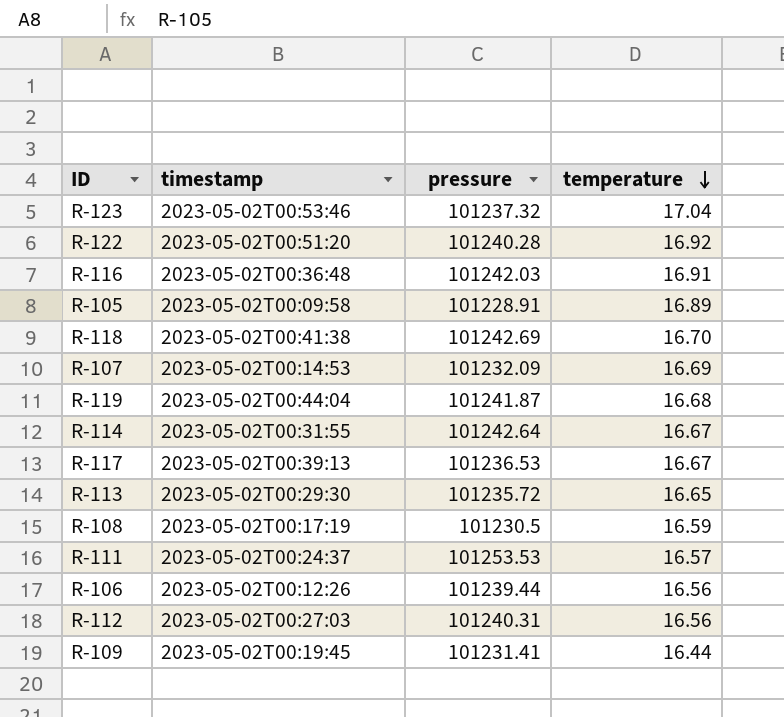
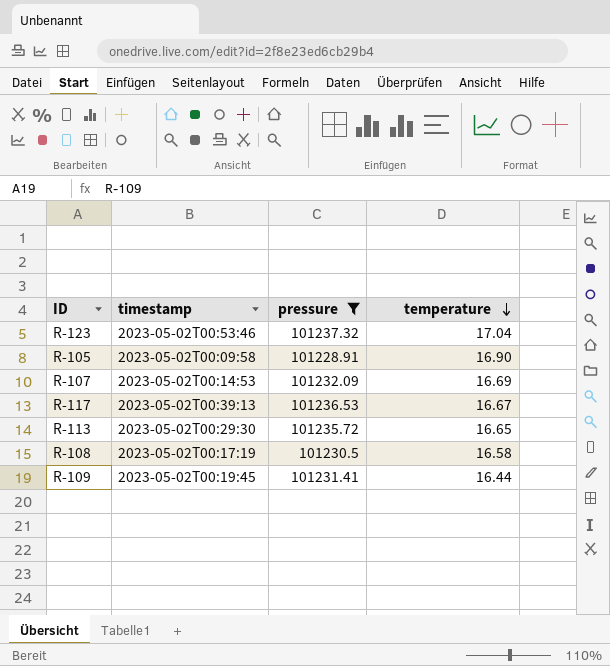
filter: none -> pressure <= 101237.32
R-105 | temperature: 16.89 -> 16.90
R-108 | temperature: 16.59 -> 16.58

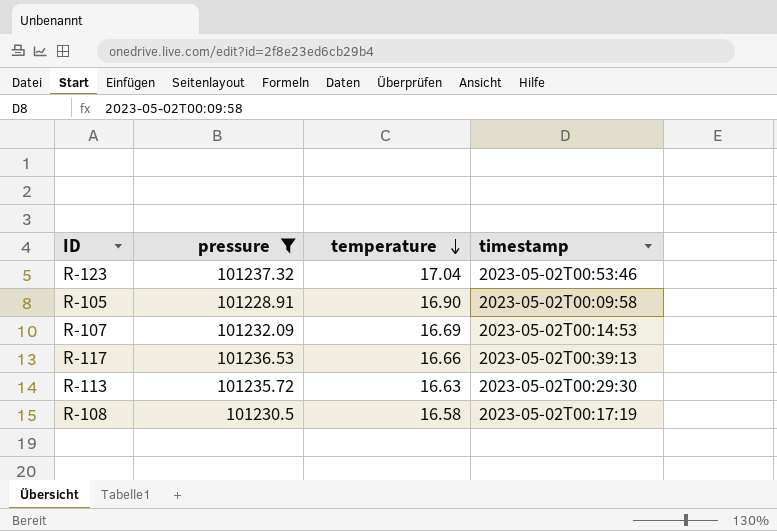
column timestamp | position: 2 -> 4
row R-109: 2023-05-02T00:19:45 | 101231.41 | 16.44 -> none
R-117 | temperature: 16.67 -> 16.66
R-113 | temperature: 16.65 -> 16.63

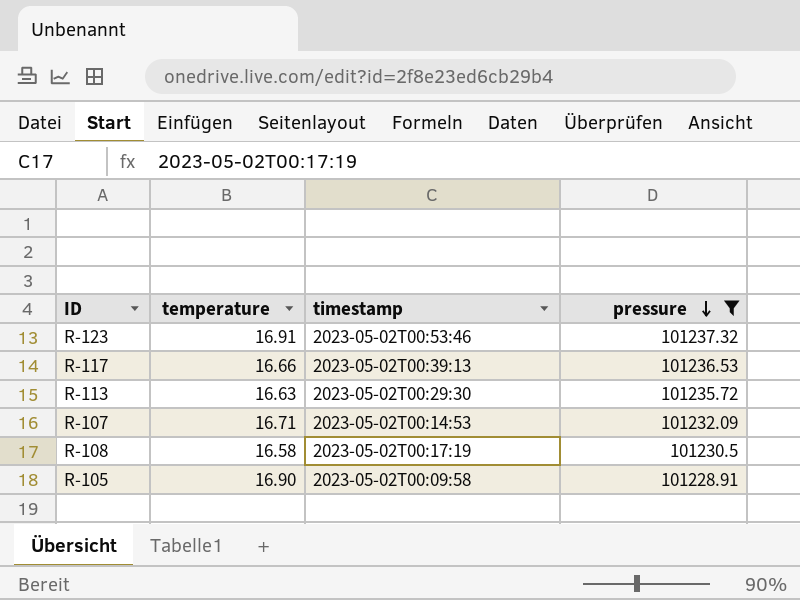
row order: temperature descending -> pressure descending
column pressure | position: 2 -> 4
R-123 | temperature: 17.04 -> 16.91
R-107 | temperature: 16.69 -> 16.71

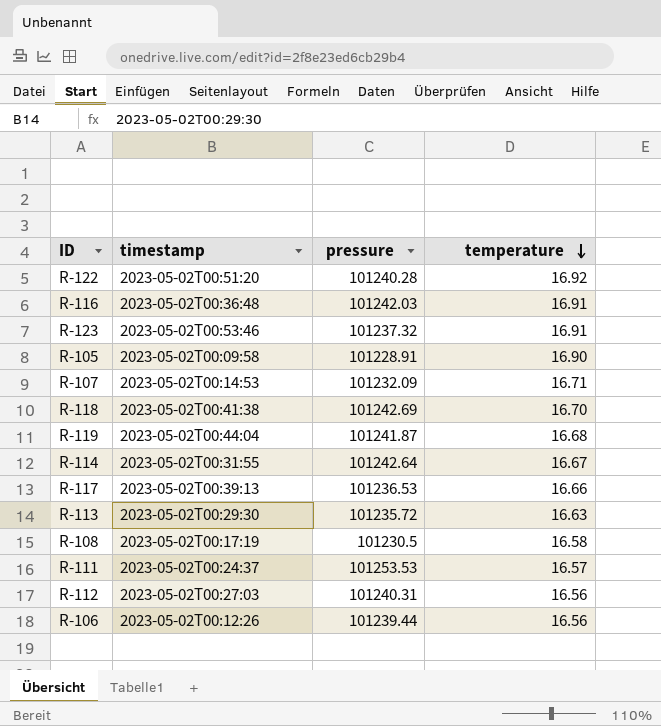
filter: pressure <= 101237.32 -> none
row order: pressure descending -> temperature descending
column temperature | position: 2 -> 4

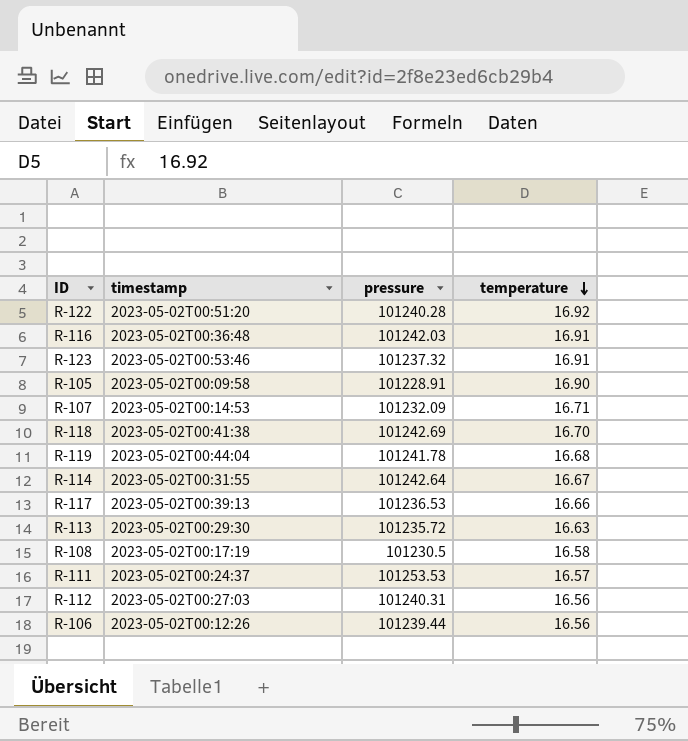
R-119 | pressure: 101241.87 -> 101241.78

